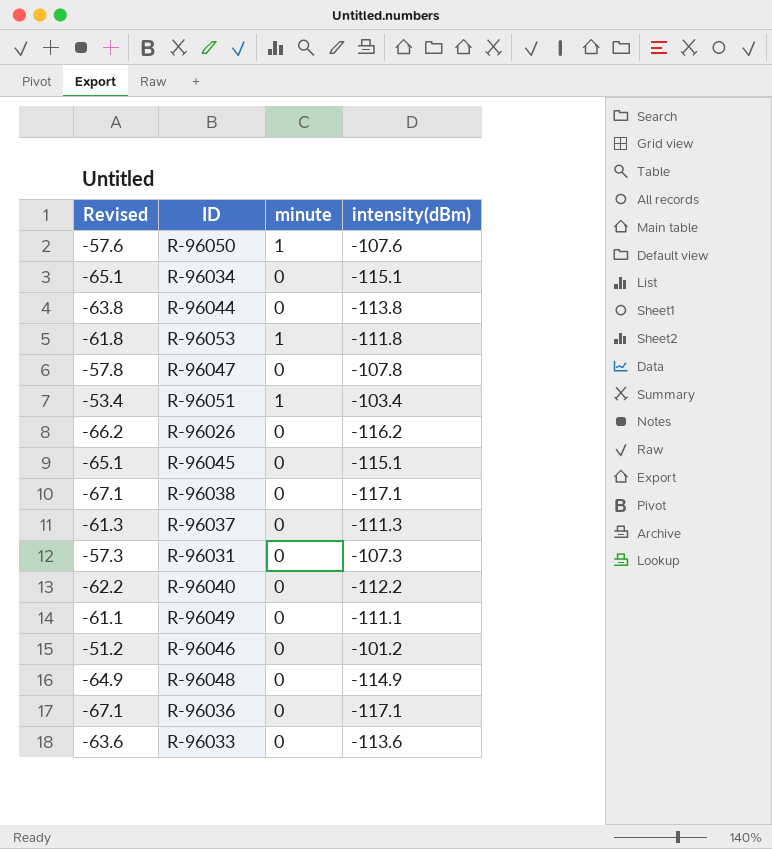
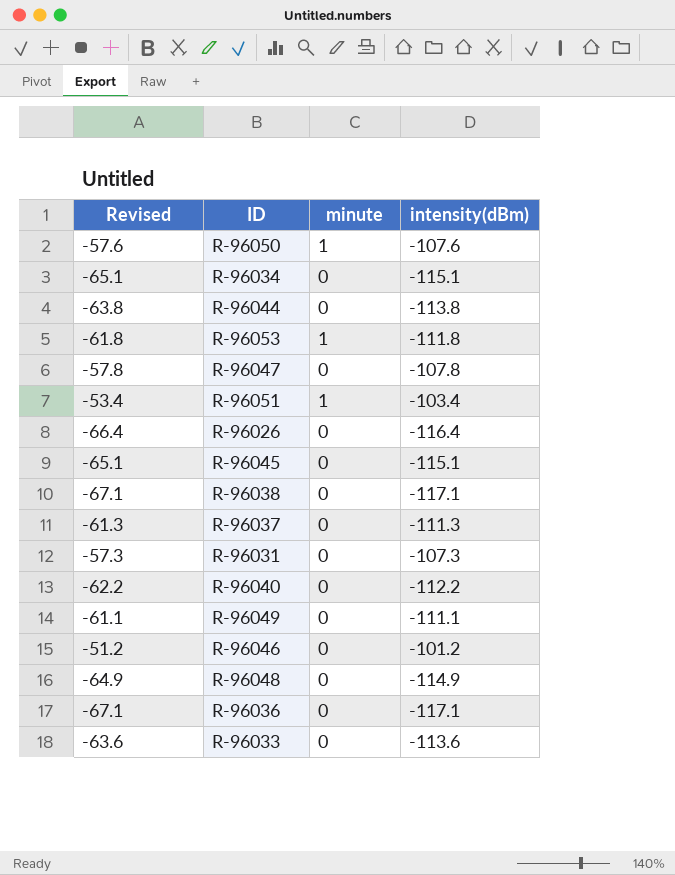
R-96026 | Revised: -66.2 -> -66.4
R-96026 | intensity(dBm): -116.2 -> -116.4

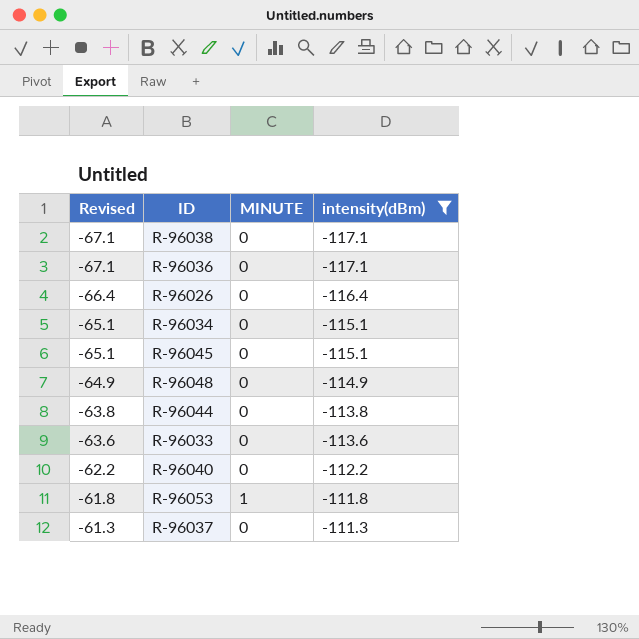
filter: none -> intensity(dBm) <= -111.3
row order: none -> Revised ascending
column name: minute -> MINUTE

